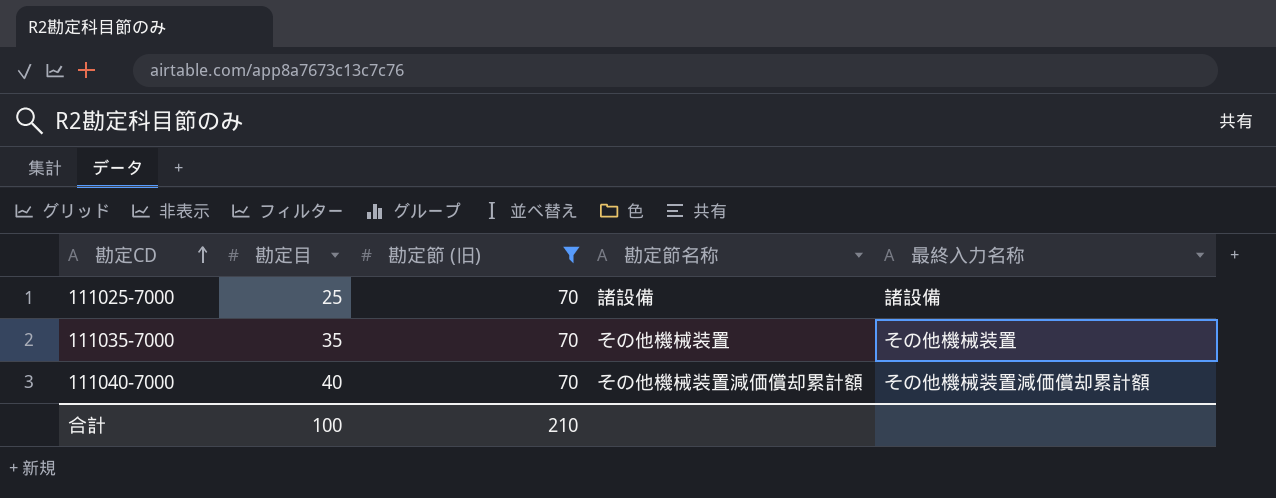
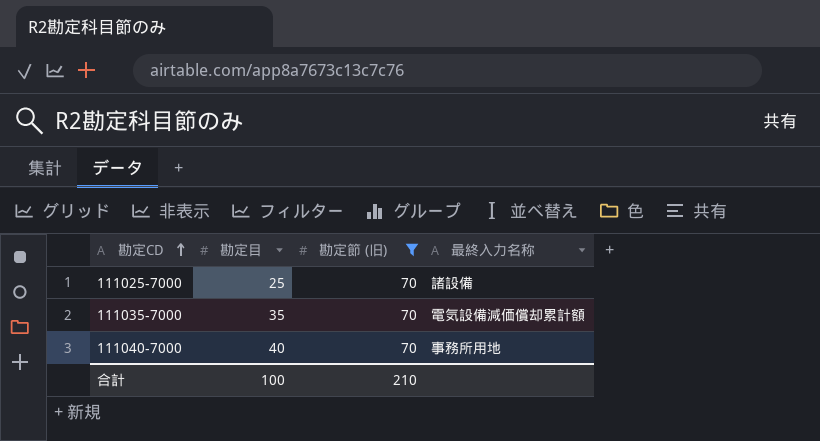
column 勘定節名称 | position: 4 -> none
111035-7000 | 最終入力名称: その他機械装置 -> 電気設備減価償却累計額
111040-7000 | 最終入力名称: その他機械装置減価償却累計額 -> 事務所用地

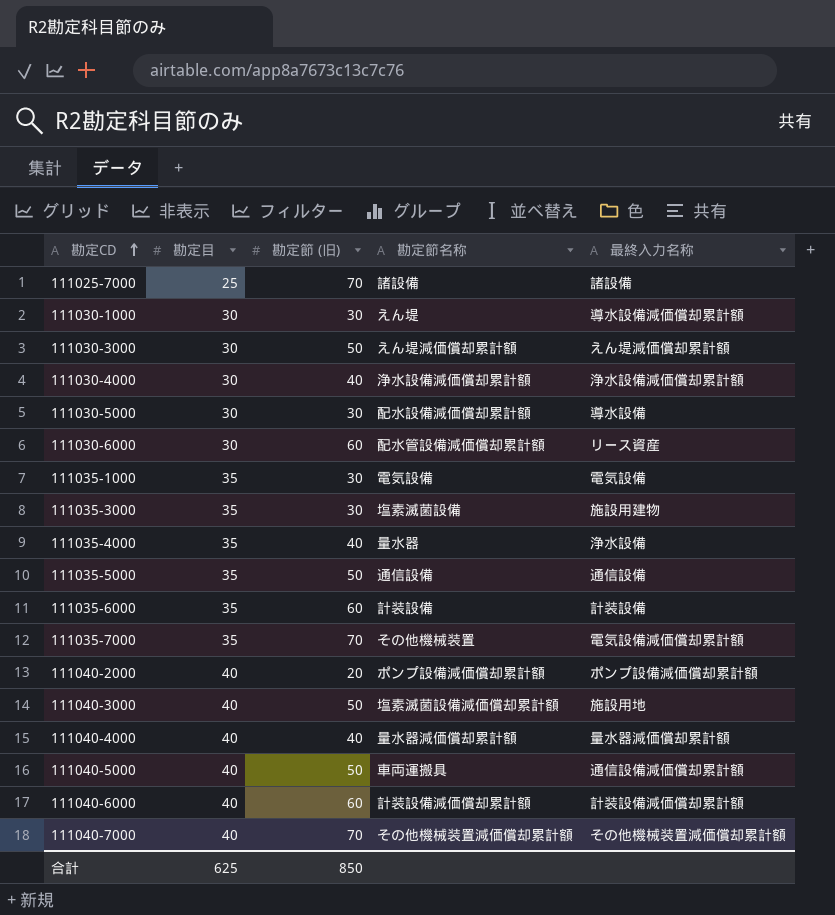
filter: 勘定節 (旧) = 70 -> none
column 勘定節名称 | position: none -> 4
111040-7000 | 最終入力名称: 事務所用地 -> その他機械装置減価償却累計額
合計 | 勘定目: 100 -> 625
合計 | 勘定節 (旧): 210 -> 850

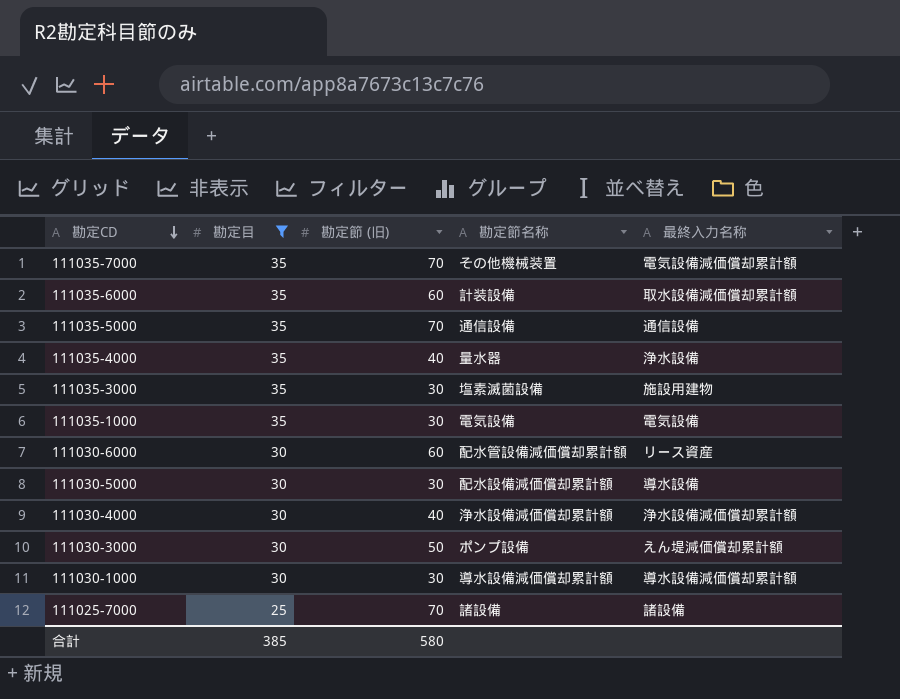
filter: none -> 勘定目 != 40
row order: 勘定CD ascending -> 勘定CD descending
111035-6000 | 最終入力名称: 計装設備 -> 取水設備減価償却累計額
111035-5000 | 勘定節 (旧): 50 -> 70
111030-3000 | 勘定節名称: えん堤減価償却累計額 -> ポンプ設備
111030-1000 | 勘定節名称: えん堤 -> 導水設備減価償却累計額
合計 | 勘定目: 625 -> 385
合計 | 勘定節 (旧): 850 -> 580

